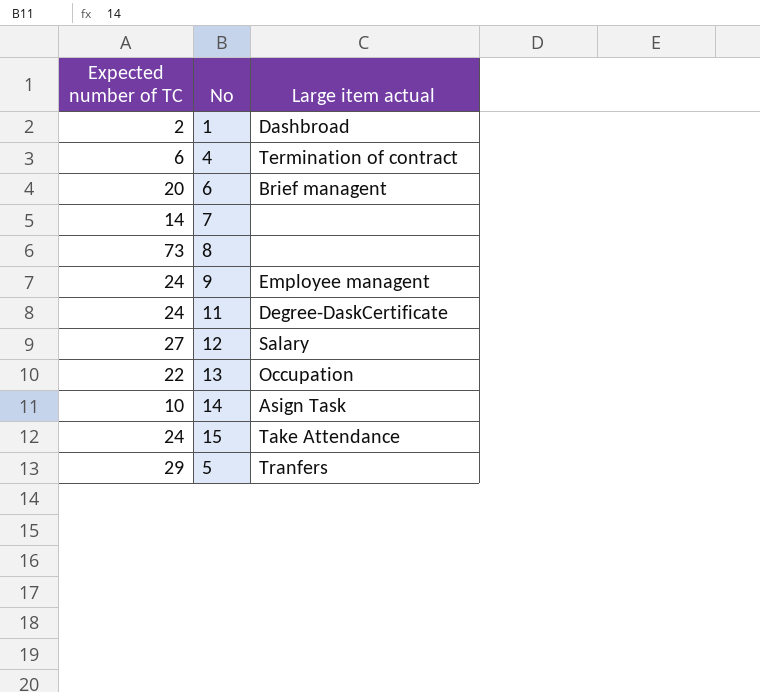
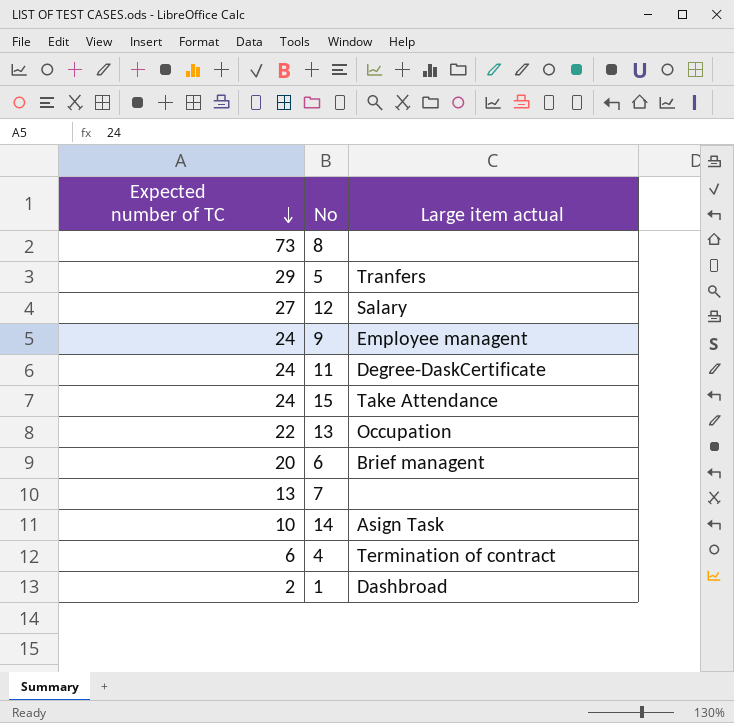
row order: none -> Expected number of TC descending
7 | Expected number of TC: 14 -> 13

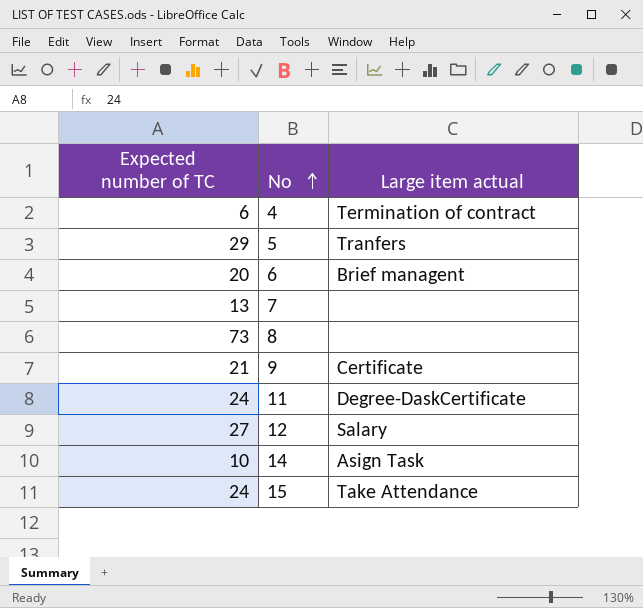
row order: Expected number of TC descending -> No ascending
row 13: 22 | Occupation -> none
row 1: 2 | Dashbroad -> none
9 | Expected number of TC: 24 -> 21
9 | Large item actual: Employee managent -> Certificate

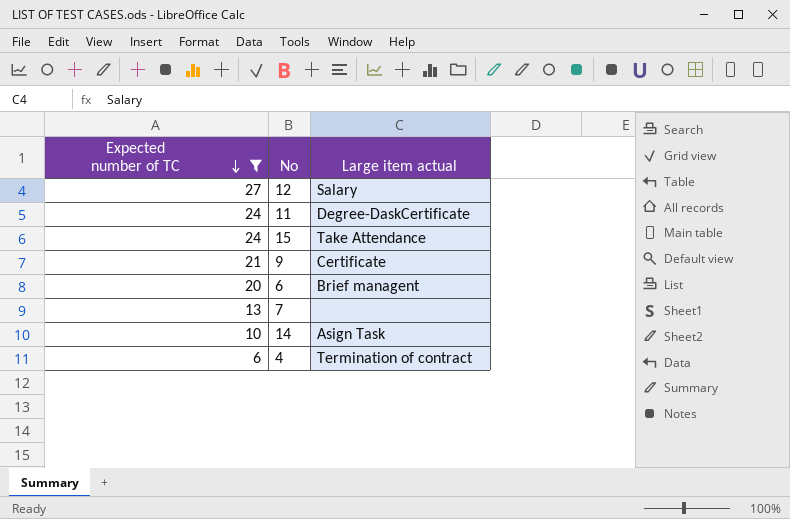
filter: none -> Expected number of TC <= 27
row order: No ascending -> Expected number of TC descending

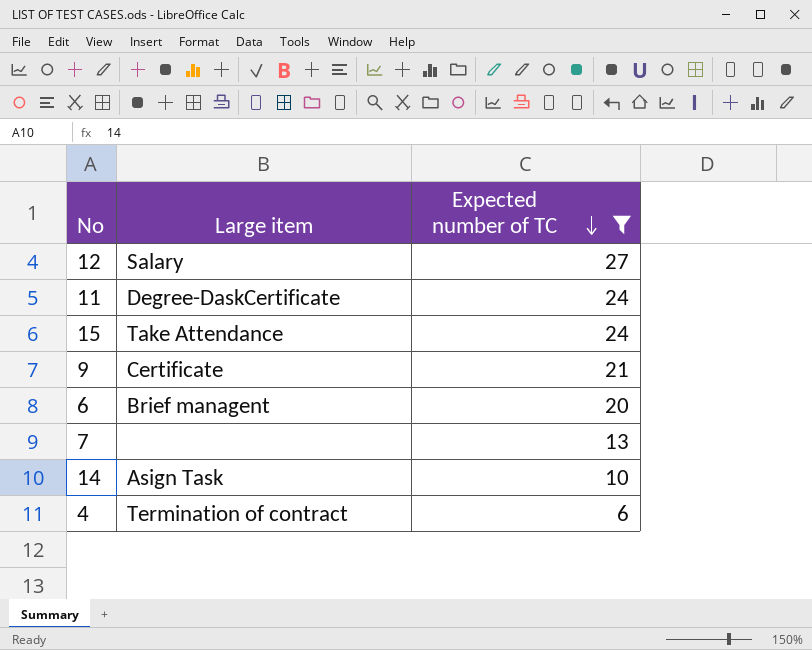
column name: Large item actual -> Large item
column Expected number of TC | position: 1 -> 3

